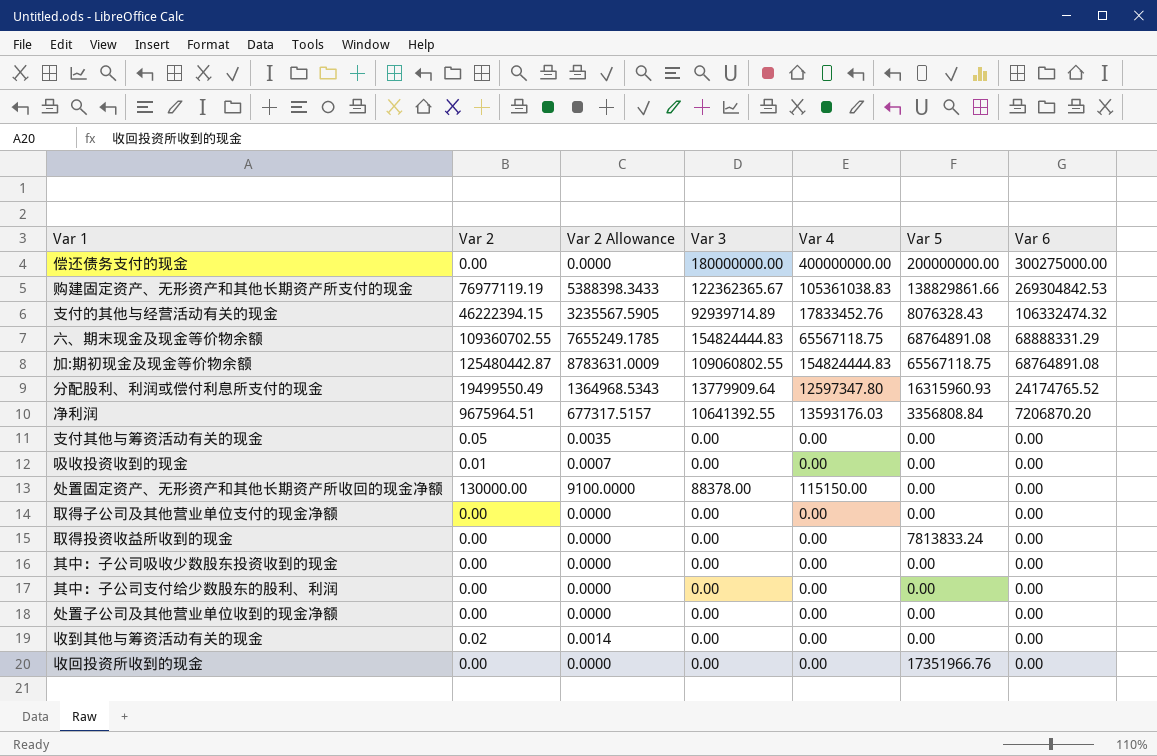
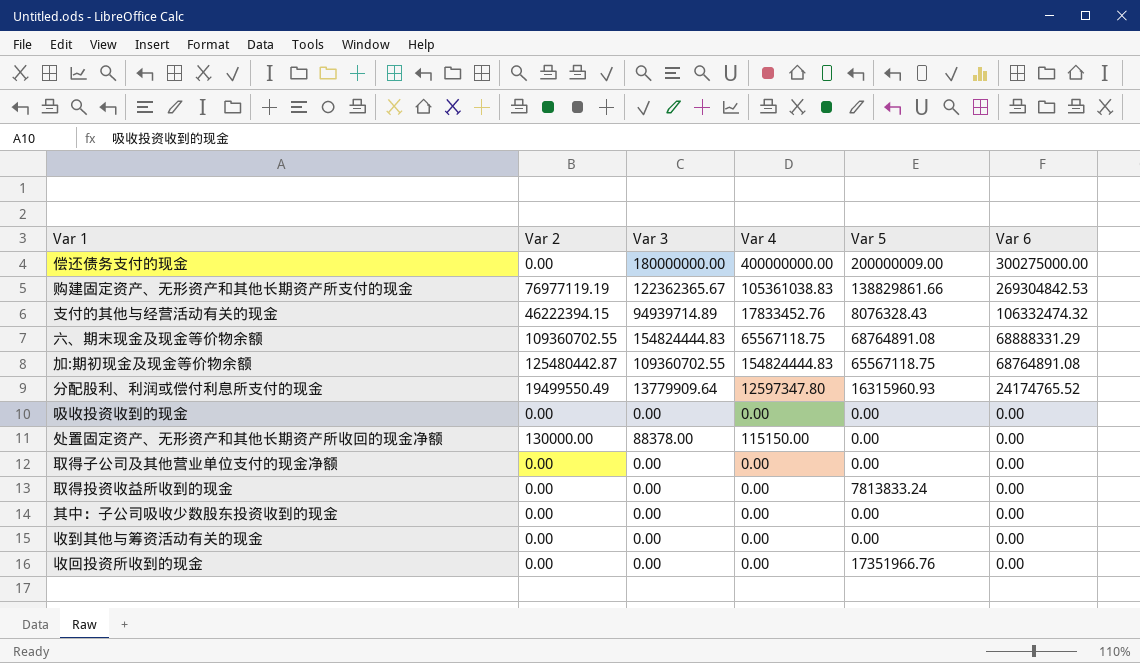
column Var 2 Allowance | formula: [Var 2] * 0.07 -> none
row 净利润: 9675964.51 | 677317.5157 | 10641392.55 | 13593176.03 | 3356808.84 | 7206870.20 -> none
row 支付其他与筹资活动有关的现金: 0.05 | 0.0035 | 0.00 | 0.00 | 0.00 | 0.00 -> none
row 其中：子公司支付给少数股东的股利、利润: 0.00 | 0.0000 | 0.00 | 0.00 | 0.00 | 0.00 -> none
row 处置子公司及其他营业单位收到的现金净额: 0.00 | 0.0000 | 0.00 | 0.00 | 0.00 | 0.00 -> none
偿还债务支付的现金 | Var 5: 200000000.00 -> 200000009.00
支付的其他与经营活动有关的现金 | Var 3: 92939714.89 -> 94939714.89
加:期初现金及现金等价物余额 | Var 3: 109060802.55 -> 109360702.55
吸收投资收到的现金 | Var 2: 0.01 -> 0.00
收到其他与筹资活动有关的现金 | Var 2: 0.02 -> 0.00

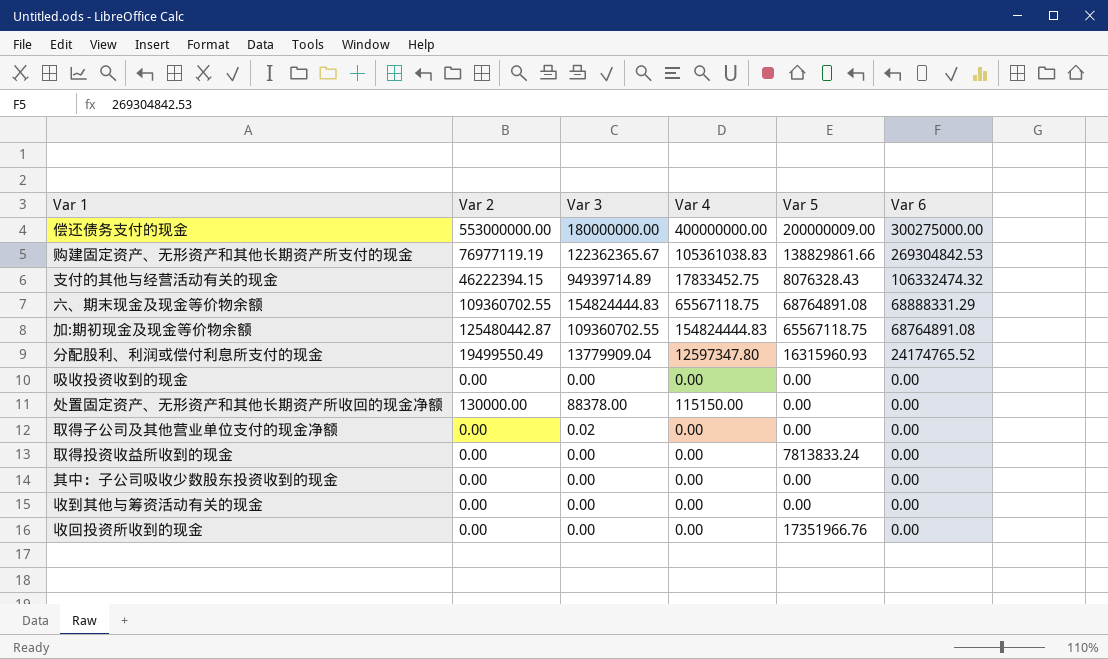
偿还债务支付的现金 | Var 2: 0.00 -> 553000000.00
支付的其他与经营活动有关的现金 | Var 4: 17833452.76 -> 17833452.75
分配股利、利润或偿付利息所支付的现金 | Var 3: 13779909.64 -> 13779909.04
取得子公司及其他营业单位支付的现金净额 | Var 3: 0.00 -> 0.02

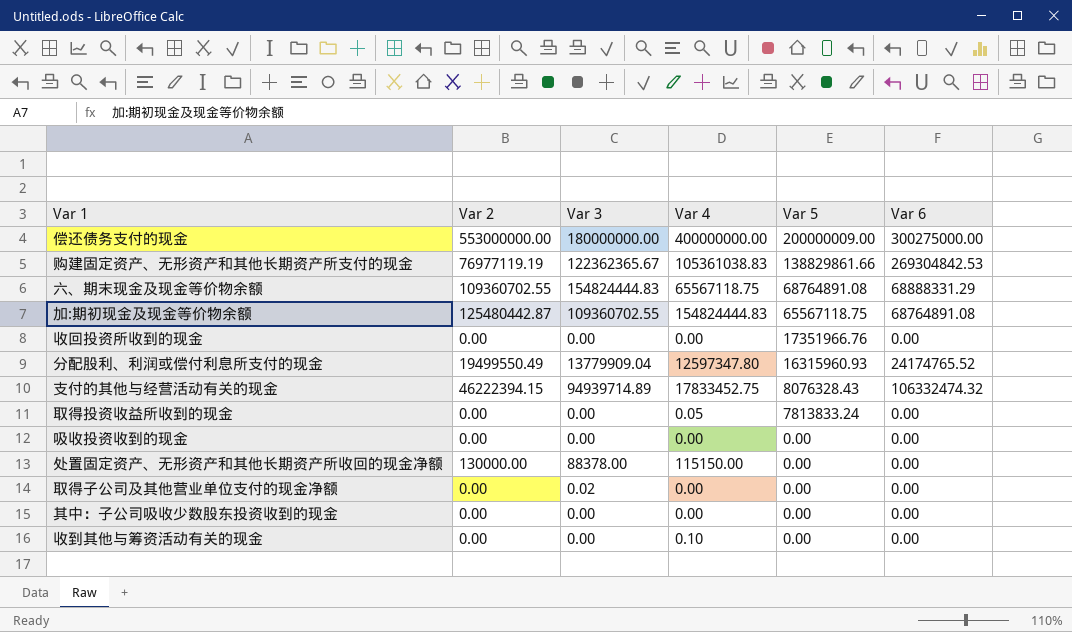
row order: Var 6 descending -> Var 5 descending
取得投资收益所收到的现金 | Var 4: 0.00 -> 0.05
收到其他与筹资活动有关的现金 | Var 4: 0.00 -> 0.10

